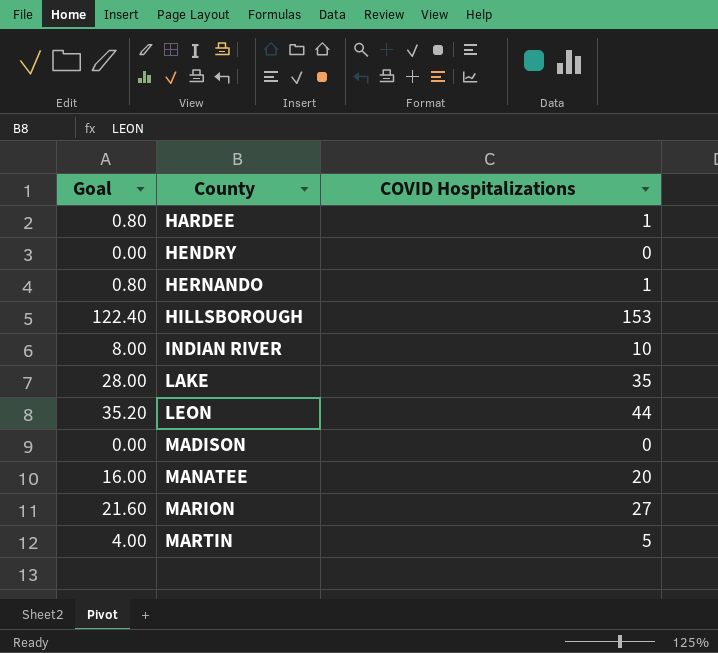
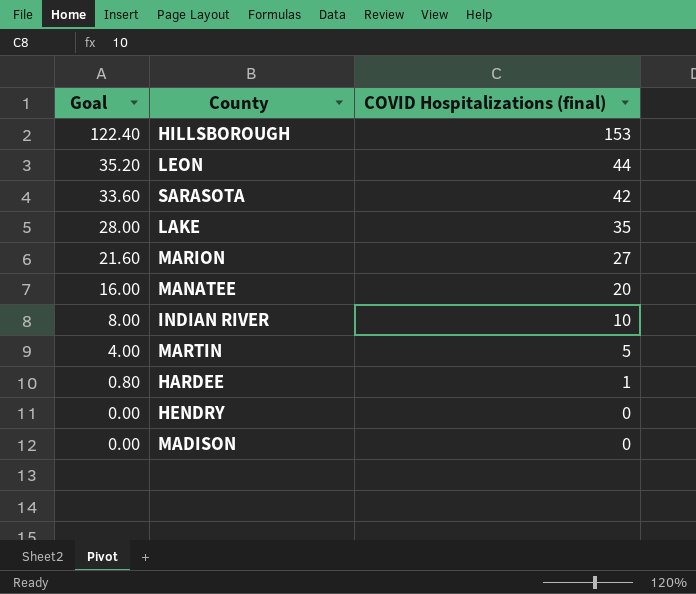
row order: County ascending -> Goal descending
column name: COVID Hospitalizations -> COVID Hospitalizations (final)
row HERNANDO: 0.80 | 1 -> none
row SARASOTA: none -> 33.60 | 42

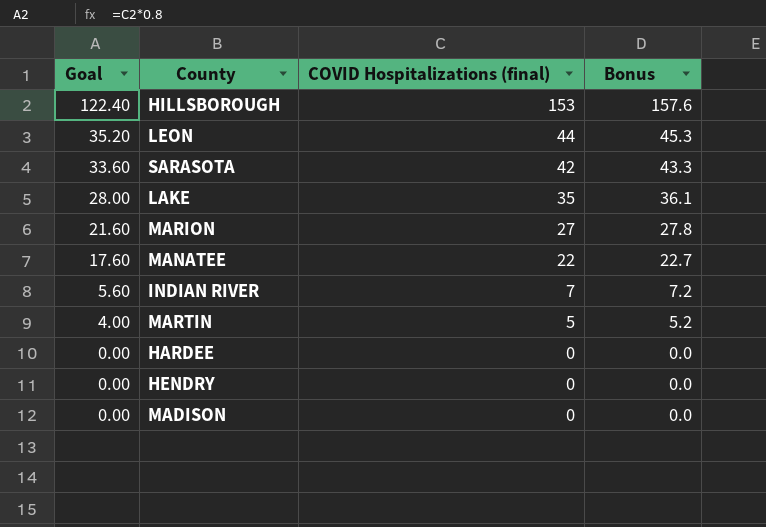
column Bonus | formula: none -> [COVID Hospitalizations (final)] * 1.03
MANATEE | Goal: 16.00 -> 17.60
MANATEE | COVID Hospitalizations (final): 20 -> 22
INDIAN RIVER | Goal: 8.00 -> 5.60
INDIAN RIVER | COVID Hospitalizations (final): 10 -> 7
HARDEE | Goal: 0.80 -> 0.00
HARDEE | COVID Hospitalizations (final): 1 -> 0

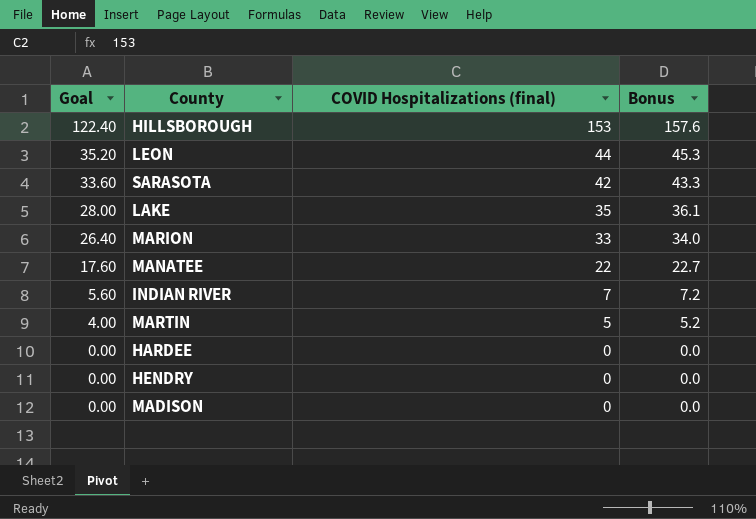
MARION | Goal: 21.60 -> 26.40
MARION | COVID Hospitalizations (final): 27 -> 33
MARION | Bonus: 27.8 -> 34.0

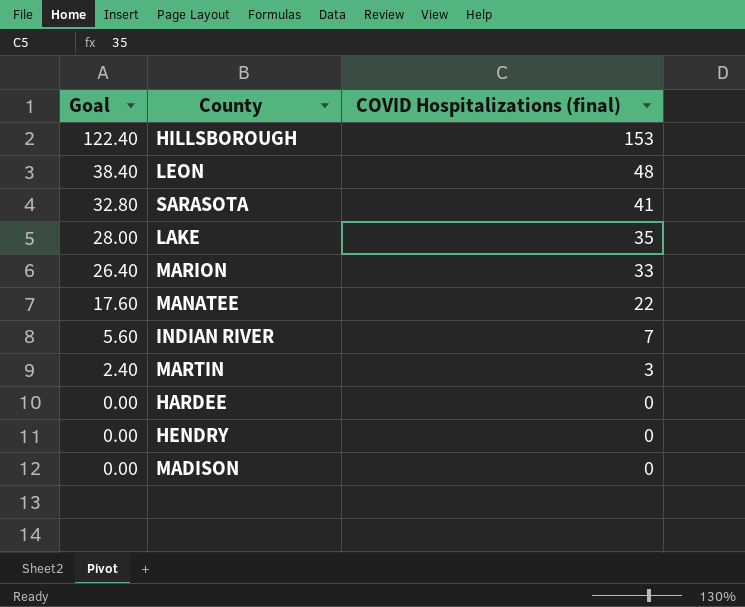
column Bonus | formula: [COVID Hospitalizations (final)] * 1.03 -> none
LEON | Goal: 35.20 -> 38.40
LEON | COVID Hospitalizations (final): 44 -> 48
SARASOTA | Goal: 33.60 -> 32.80
SARASOTA | COVID Hospitalizations (final): 42 -> 41
MARTIN | Goal: 4.00 -> 2.40
MARTIN | COVID Hospitalizations (final): 5 -> 3

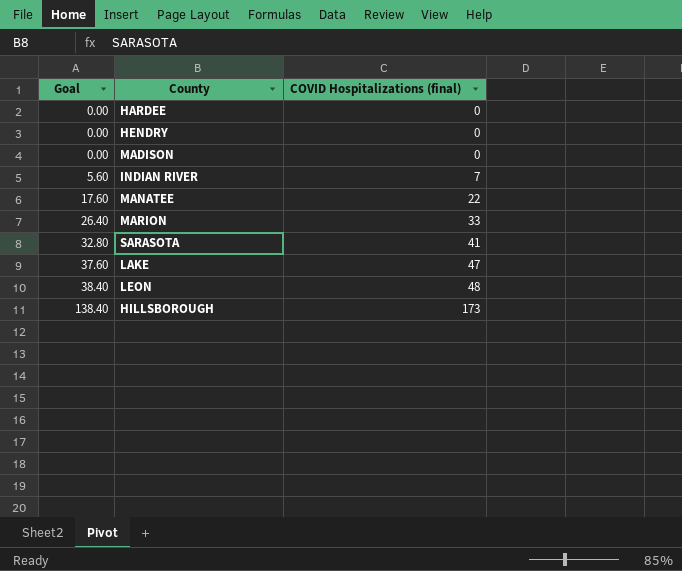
row order: Goal descending -> Goal ascending
row MARTIN: 2.40 | 3 -> none
LAKE | Goal: 28.00 -> 37.60
LAKE | COVID Hospitalizations (final): 35 -> 47
HILLSBOROUGH | Goal: 122.40 -> 138.40
HILLSBOROUGH | COVID Hospitalizations (final): 153 -> 173

